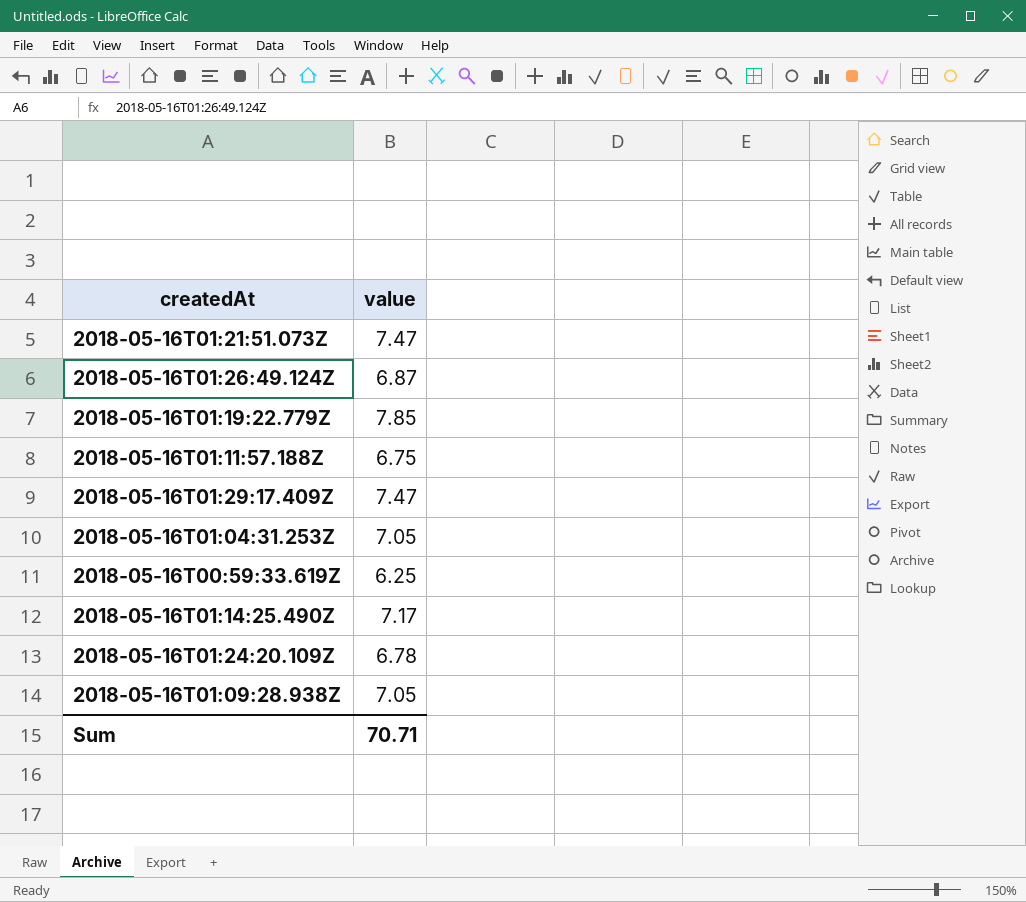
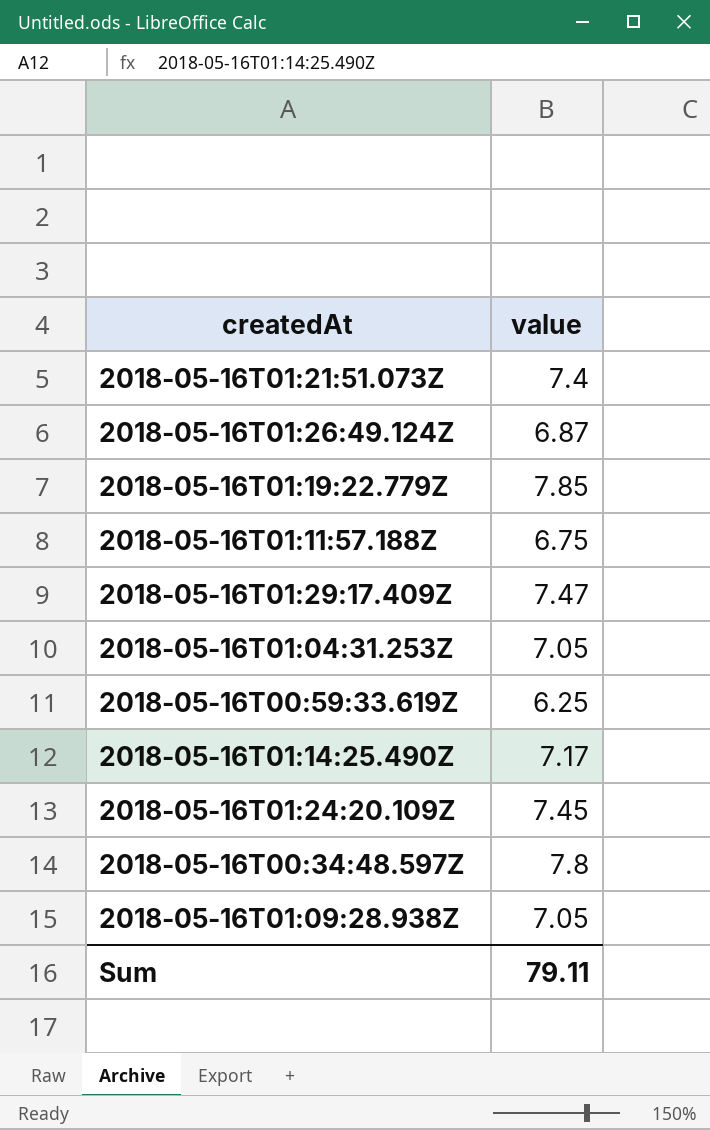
2018-05-16T01:21:51.073Z | value: 7.47 -> 7.4
2018-05-16T01:24:20.109Z | value: 6.78 -> 7.45
row 2018-05-16T00:34:48.597Z: none -> 7.8
Sum | value: 70.71 -> 79.11

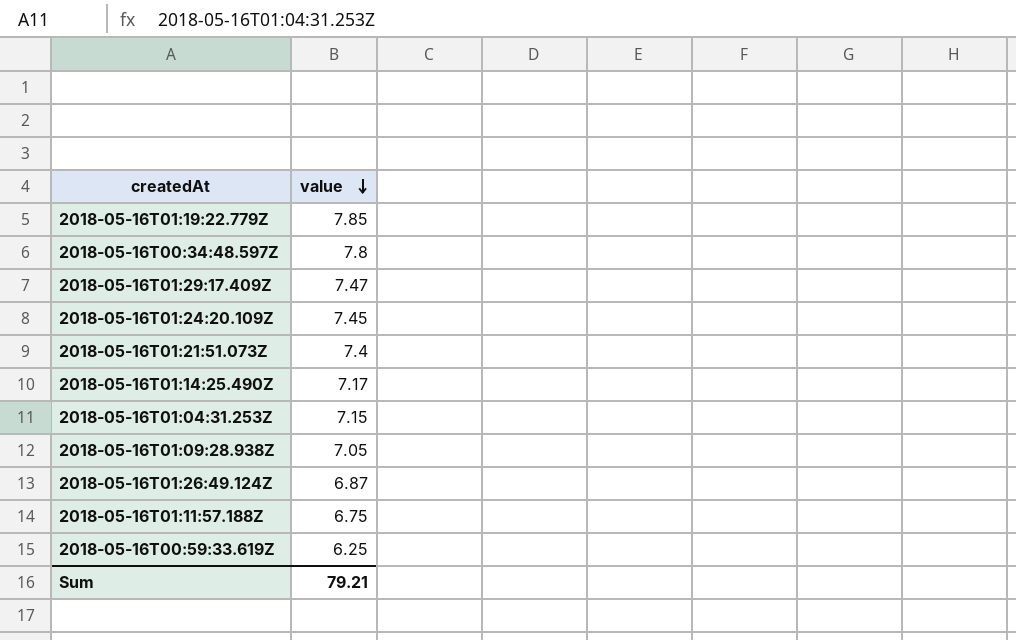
row order: none -> value descending
2018-05-16T01:04:31.253Z | value: 7.05 -> 7.15
Sum | value: 79.11 -> 79.21

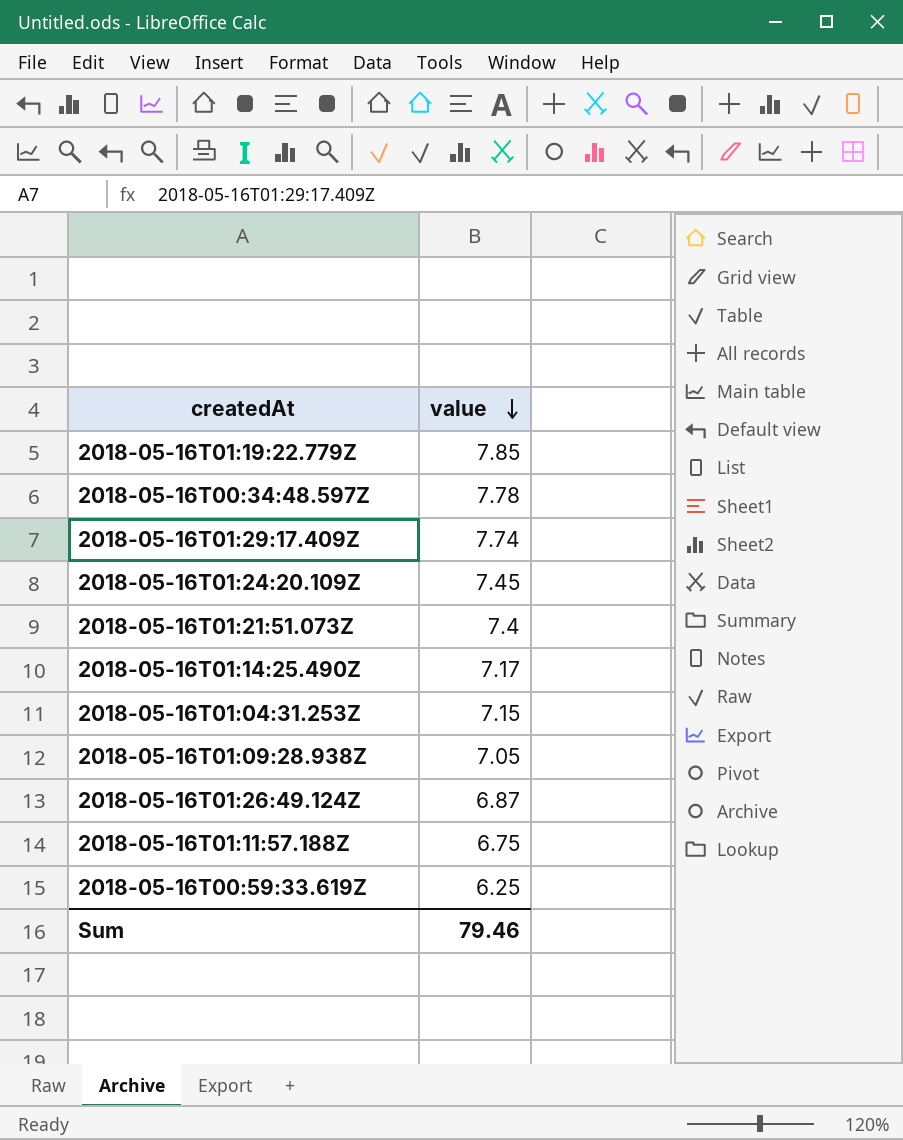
2018-05-16T00:34:48.597Z | value: 7.8 -> 7.78
2018-05-16T01:29:17.409Z | value: 7.47 -> 7.74
Sum | value: 79.21 -> 79.46

